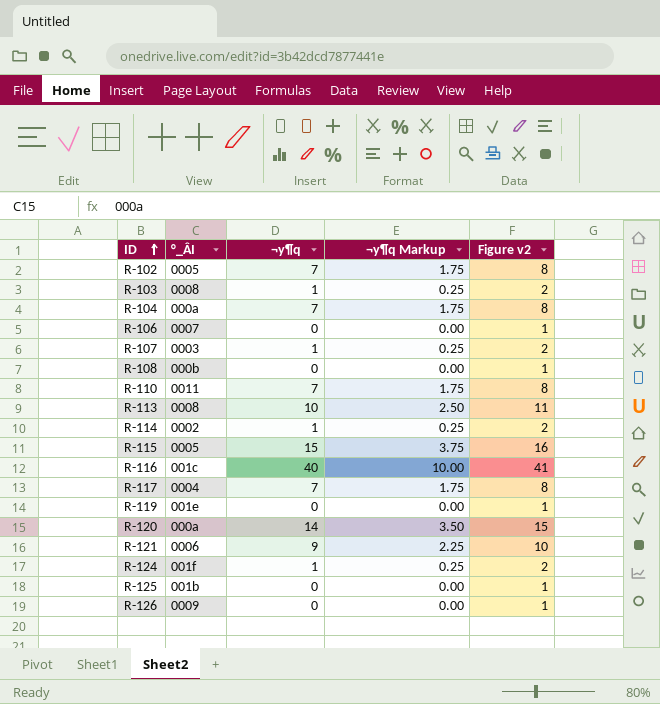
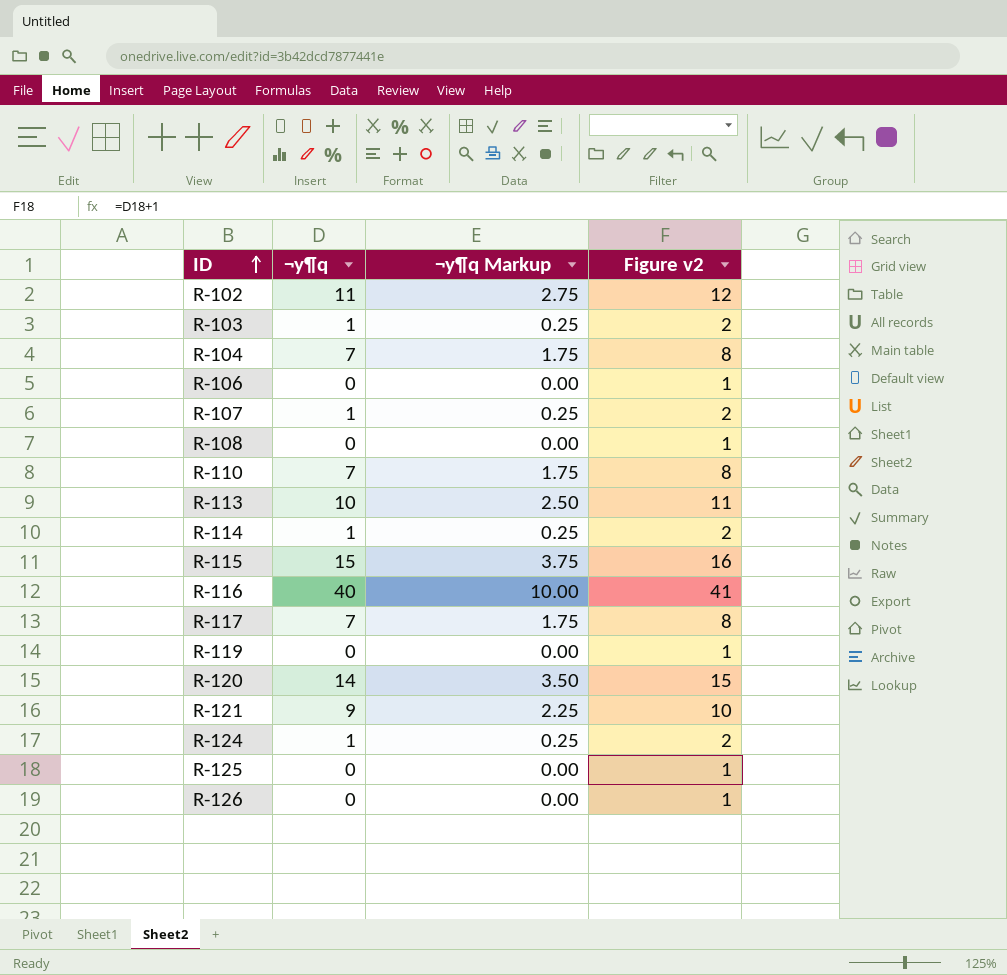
column °_ÂI | position: 2 -> none
R-102 | ¬y¶q: 7 -> 11
R-102 | ¬y¶q Markup: 1.75 -> 2.75
R-102 | Figure v2: 8 -> 12

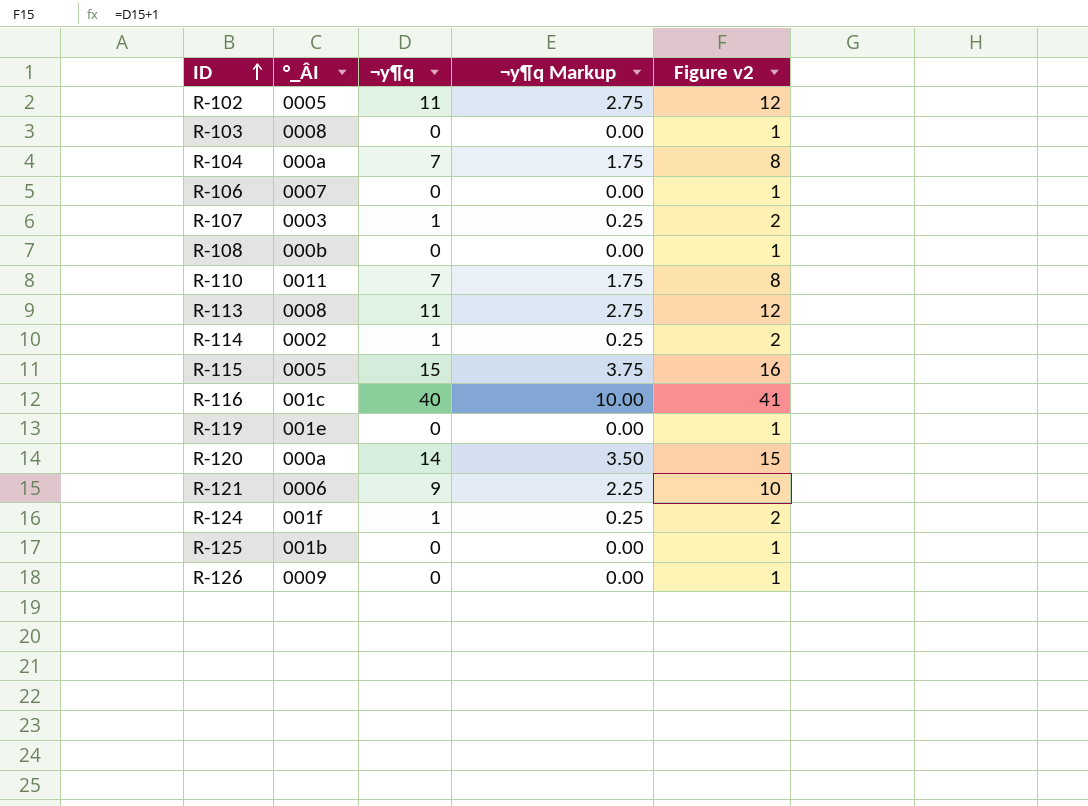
column °_ÂI | position: none -> 2
row R-117: 7 | 1.75 | 8 -> none
R-103 | ¬y¶q: 1 -> 0
R-103 | ¬y¶q Markup: 0.25 -> 0.00
R-103 | Figure v2: 2 -> 1
R-113 | ¬y¶q: 10 -> 11
R-113 | ¬y¶q Markup: 2.50 -> 2.75
R-113 | Figure v2: 11 -> 12

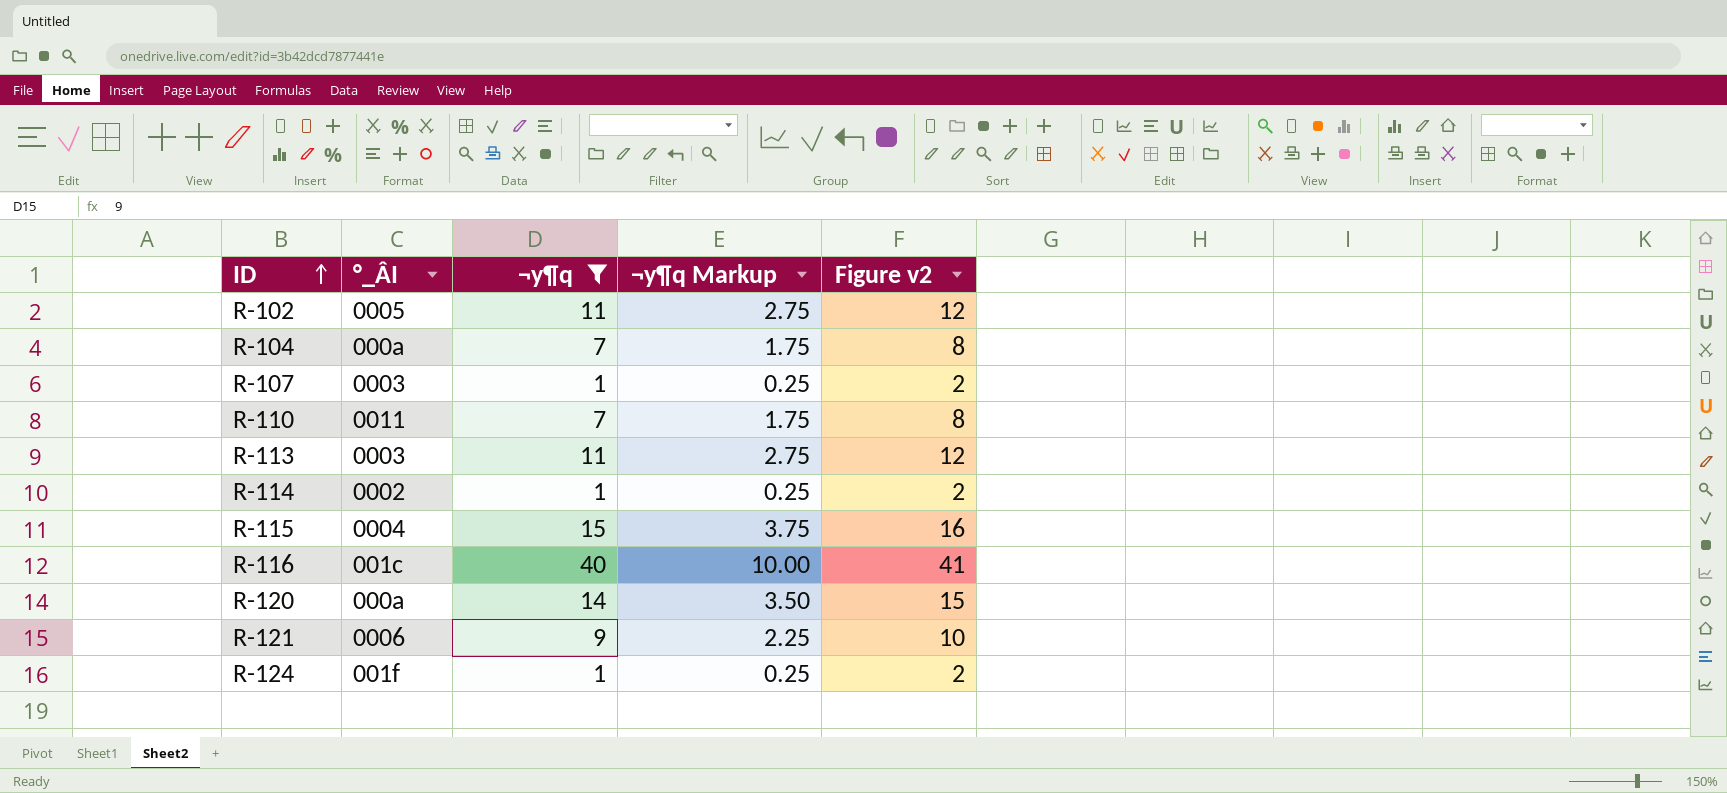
filter: none -> ¬y¶q != 0
R-113 | °_ÂI: 0008 -> 0003
R-115 | °_ÂI: 0005 -> 0004

